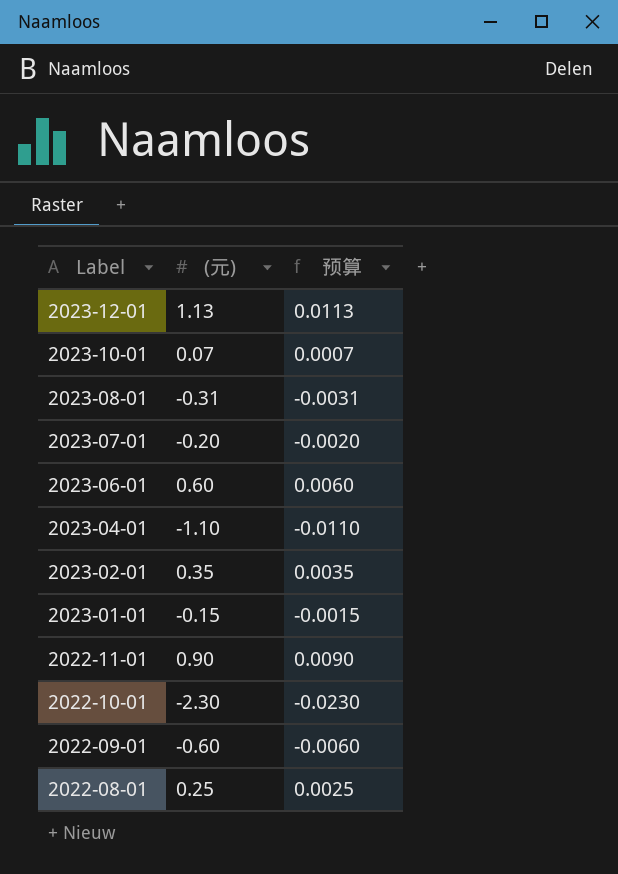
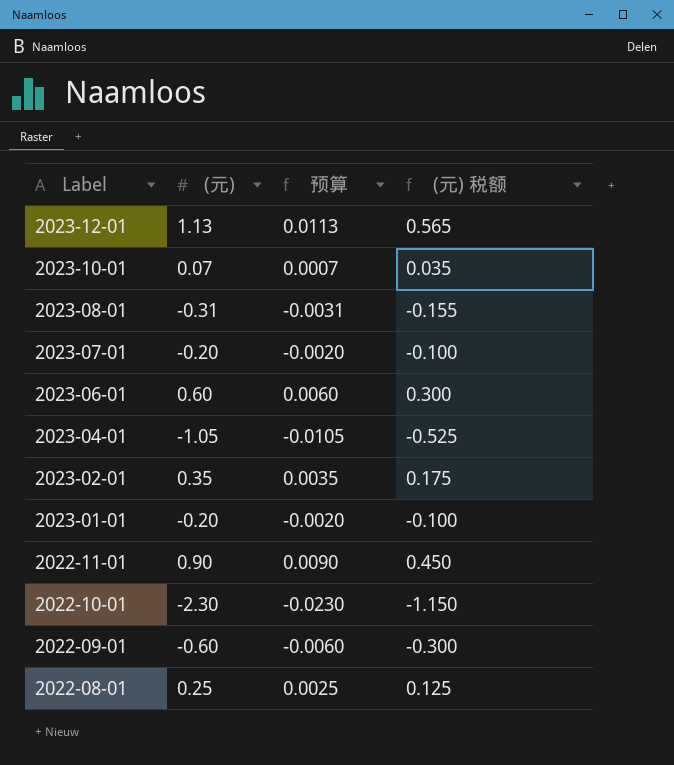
column (元) 税额 | formula: none -> [(元)] * 0.5
2023-04-01 | (元): -1.10 -> -1.05
2023-04-01 | 预算: -0.0110 -> -0.0105
2023-01-01 | (元): -0.15 -> -0.20
2023-01-01 | 预算: -0.0015 -> -0.0020

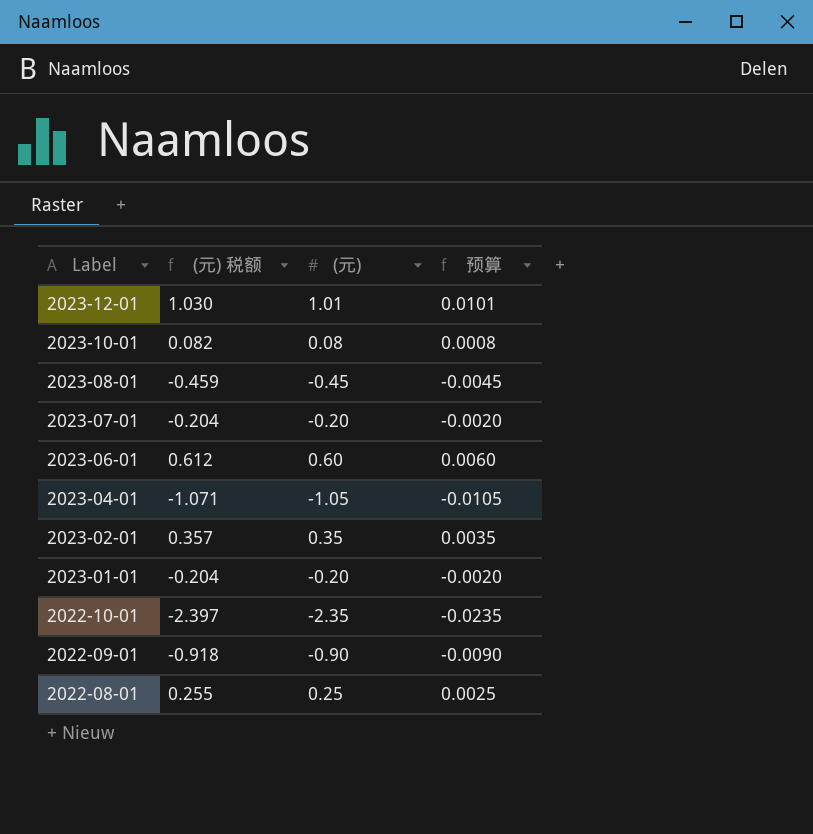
column (元) 税额 | formula: [(元)] * 0.5 -> [(元)] * 1.02
column (元) 税额 | position: 4 -> 2
row 2022-11-01: 0.90 | 0.0090 | 0.450 -> none
2023-12-01 | (元): 1.13 -> 1.01
2023-12-01 | 预算: 0.0113 -> 0.0101
2023-10-01 | (元): 0.07 -> 0.08
2023-10-01 | 预算: 0.0007 -> 0.0008
2023-08-01 | (元): -0.31 -> -0.45
2023-08-01 | 预算: -0.0031 -> -0.0045
2022-10-01 | (元): -2.30 -> -2.35
2022-10-01 | 预算: -0.0230 -> -0.0235
2022-09-01 | (元): -0.60 -> -0.90
2022-09-01 | 预算: -0.0060 -> -0.0090

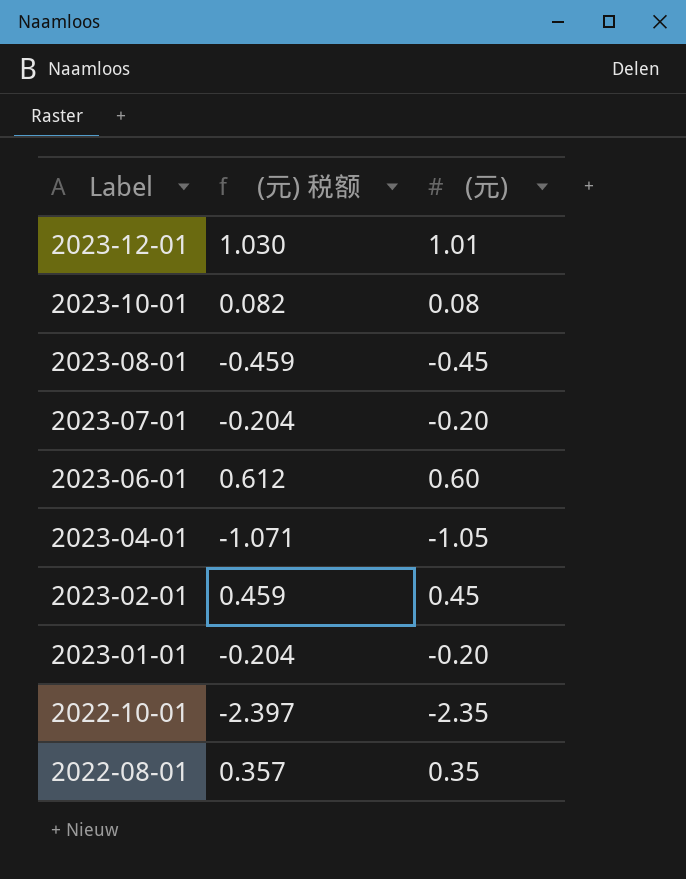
column 预算 | formula: [(元)] * 0.01 -> none
row 2022-09-01: -0.918 | -0.90 | -0.0090 -> none
2023-02-01 | (元) 税额: 0.357 -> 0.459
2023-02-01 | (元): 0.35 -> 0.45
2022-08-01 | (元) 税额: 0.255 -> 0.357
2022-08-01 | (元): 0.25 -> 0.35

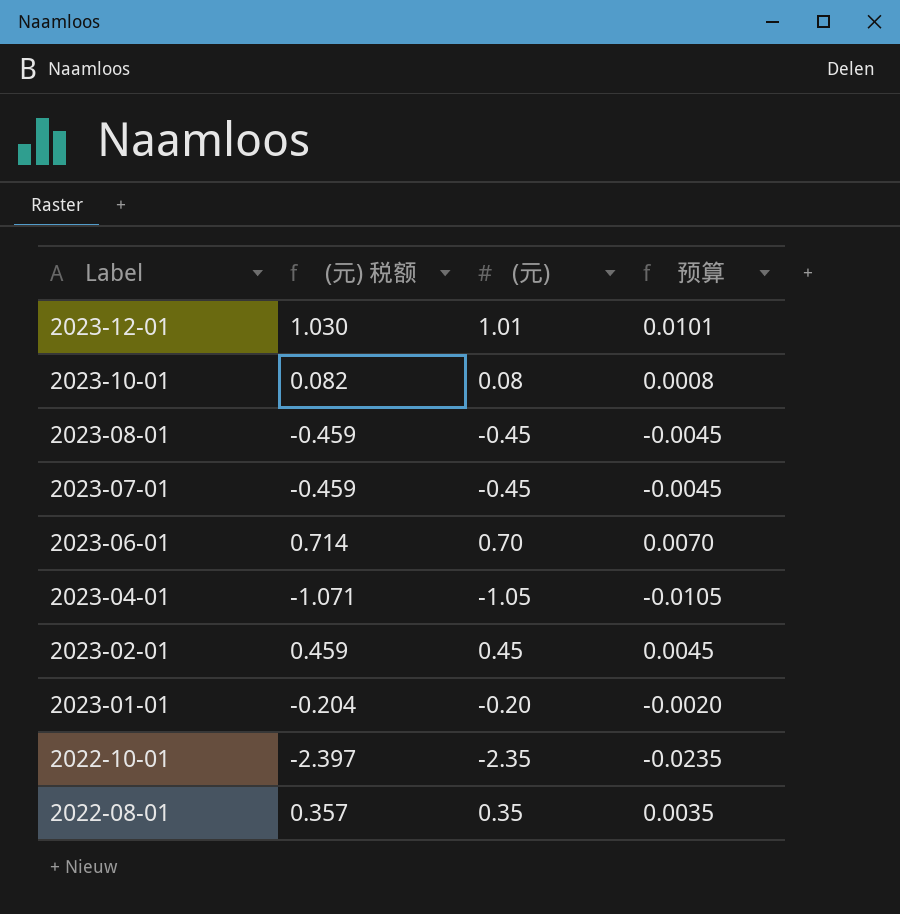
column 预算 | formula: none -> [(元)] * 0.01
2023-07-01 | (元) 税额: -0.204 -> -0.459
2023-07-01 | (元): -0.20 -> -0.45
2023-06-01 | (元) 税额: 0.612 -> 0.714
2023-06-01 | (元): 0.60 -> 0.70

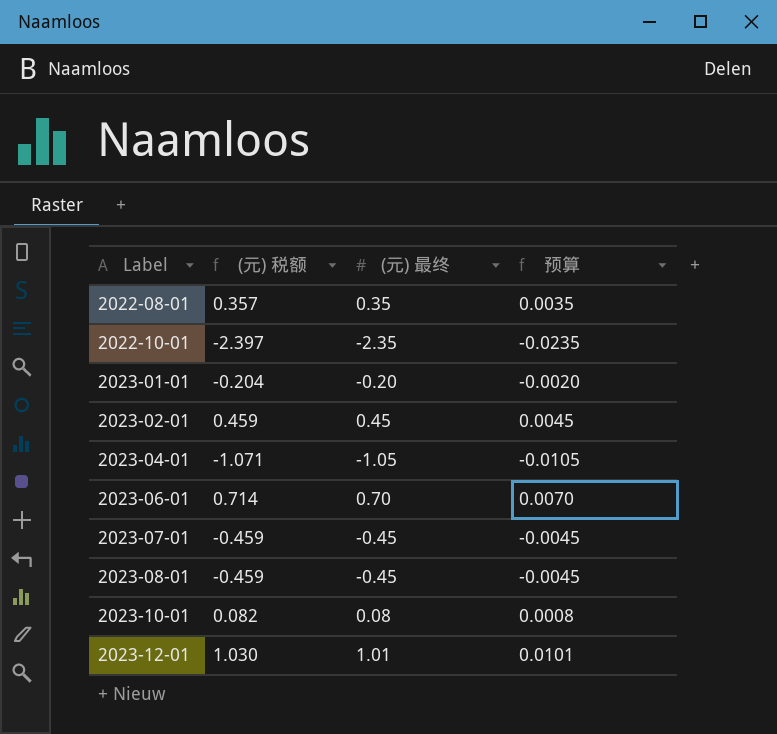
row order: Label descending -> Label ascending
column name: (元) -> (元) 最终

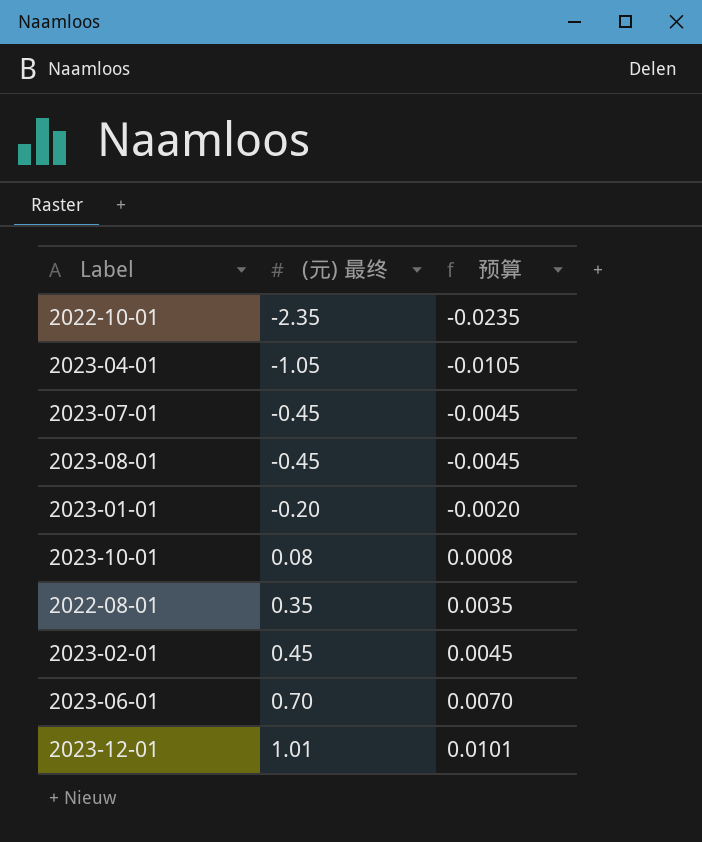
row order: Label ascending -> (元) 最终 ascending
column (元) 税额 | formula: [(元) 最终] * 1.02 -> none

